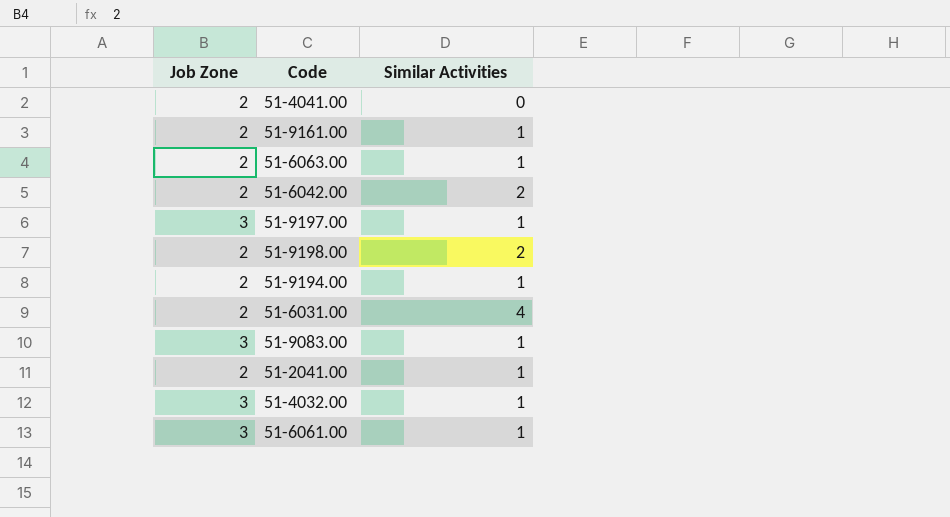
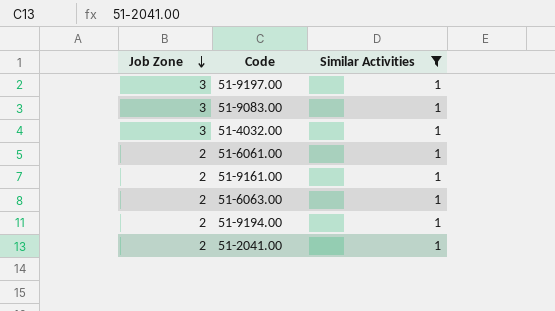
filter: none -> Similar Activities = 1
row order: none -> Job Zone descending
51-6061.00 | Job Zone: 3 -> 2

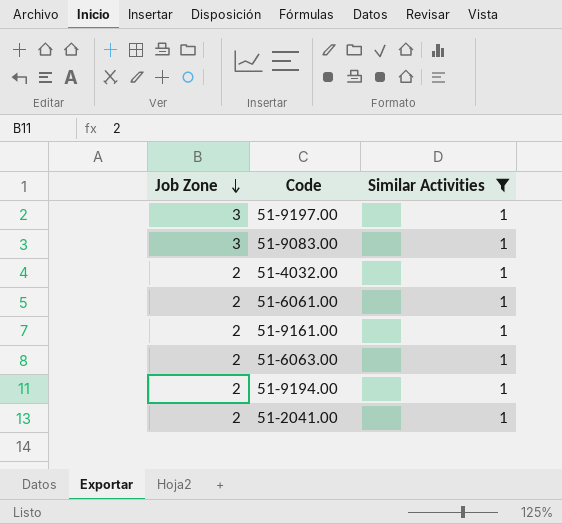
51-4032.00 | Job Zone: 3 -> 2

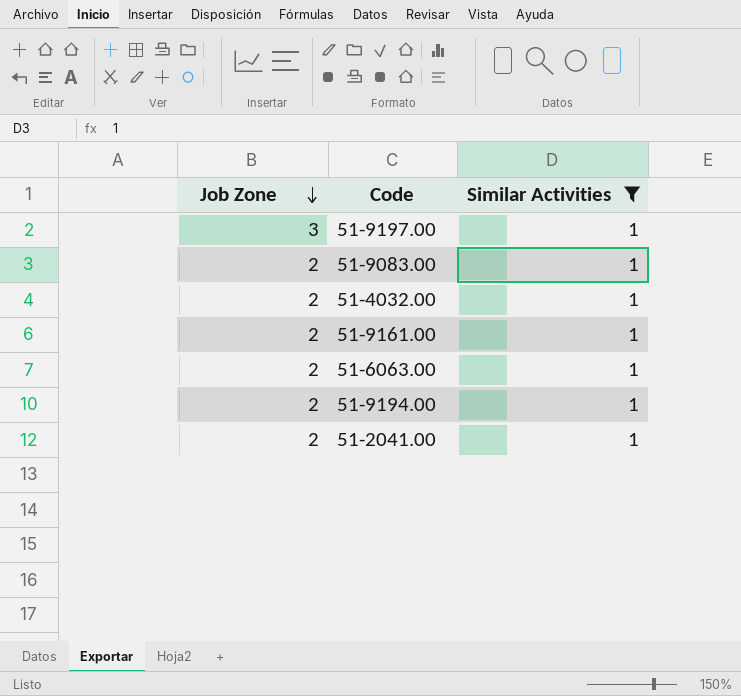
row 51-6061.00: 2 | 1 -> none
51-9083.00 | Job Zone: 3 -> 2

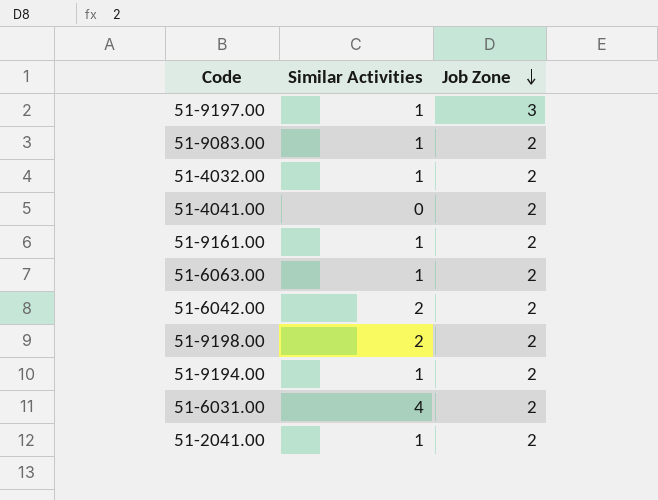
filter: Similar Activities = 1 -> none
column Job Zone | position: 1 -> 3

